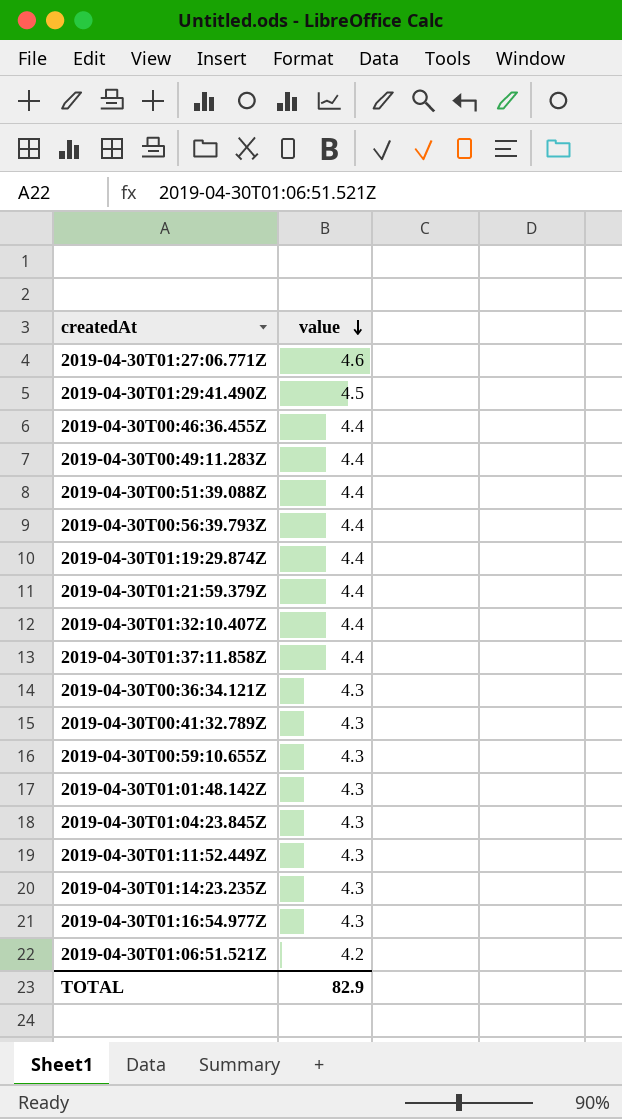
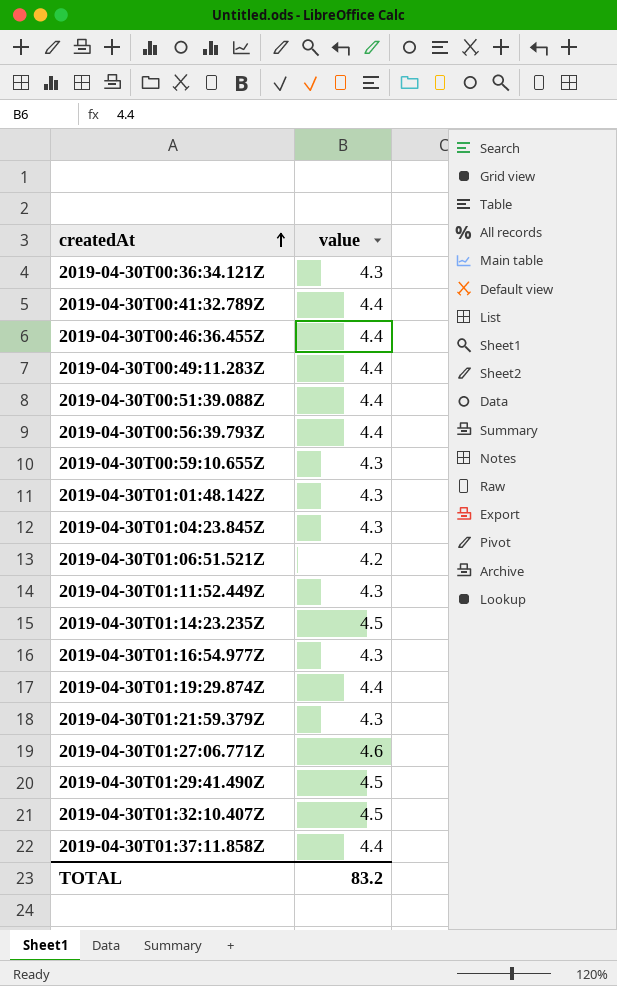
row order: value descending -> createdAt ascending
2019-04-30T00:41:32.789Z | value: 4.3 -> 4.4
2019-04-30T01:14:23.235Z | value: 4.3 -> 4.5
2019-04-30T01:21:59.379Z | value: 4.4 -> 4.3
2019-04-30T01:32:10.407Z | value: 4.4 -> 4.5
TOTAL | value: 82.9 -> 83.2

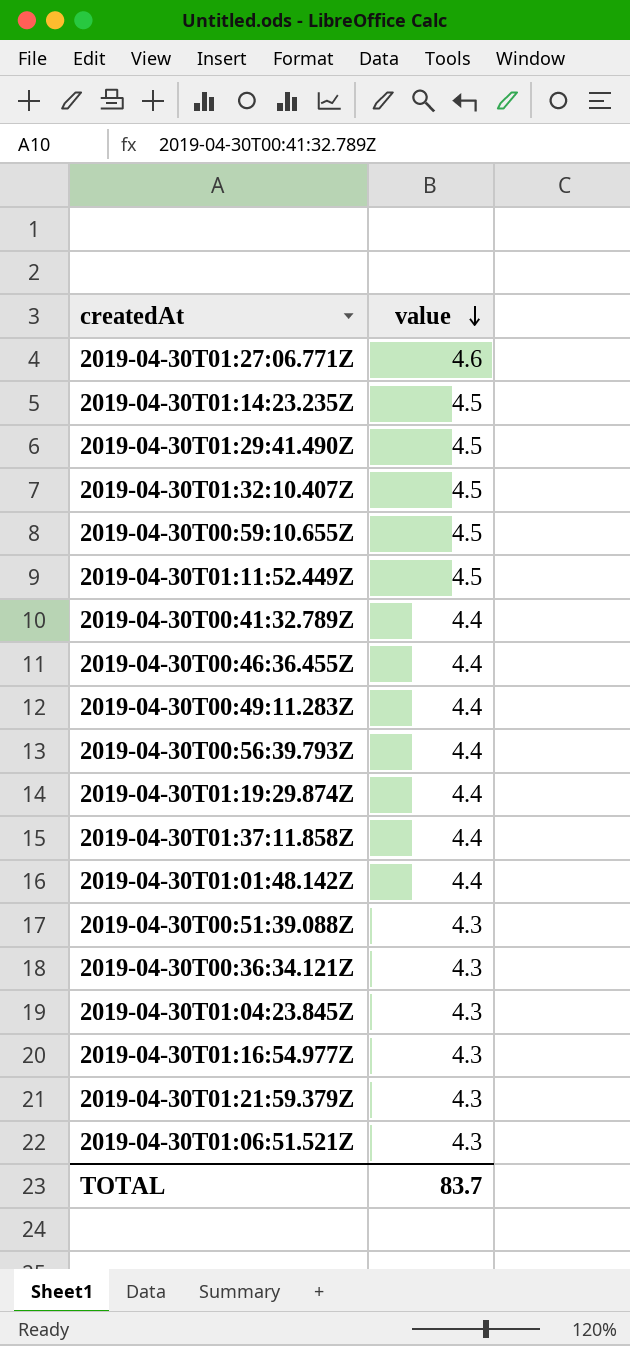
row order: createdAt ascending -> value descending
2019-04-30T00:59:10.655Z | value: 4.3 -> 4.5
2019-04-30T01:11:52.449Z | value: 4.3 -> 4.5
2019-04-30T01:01:48.142Z | value: 4.3 -> 4.4
2019-04-30T00:51:39.088Z | value: 4.4 -> 4.3
2019-04-30T01:06:51.521Z | value: 4.2 -> 4.3
TOTAL | value: 83.2 -> 83.7

